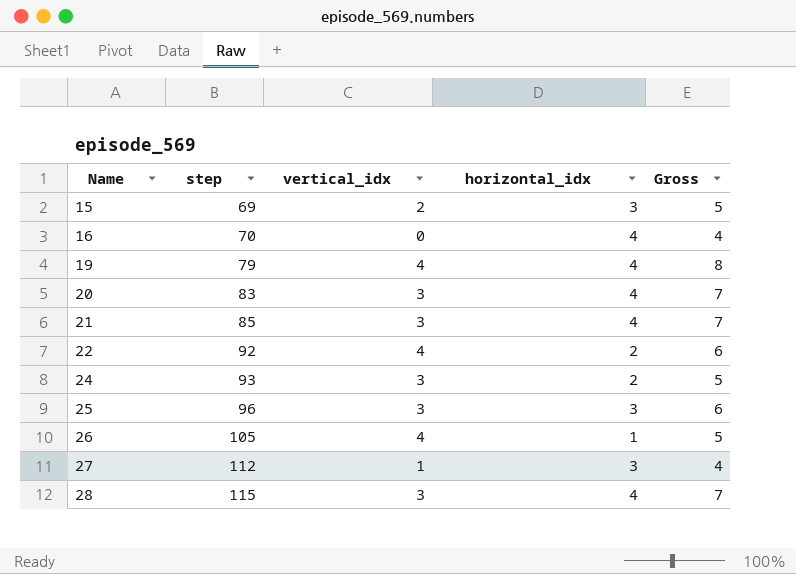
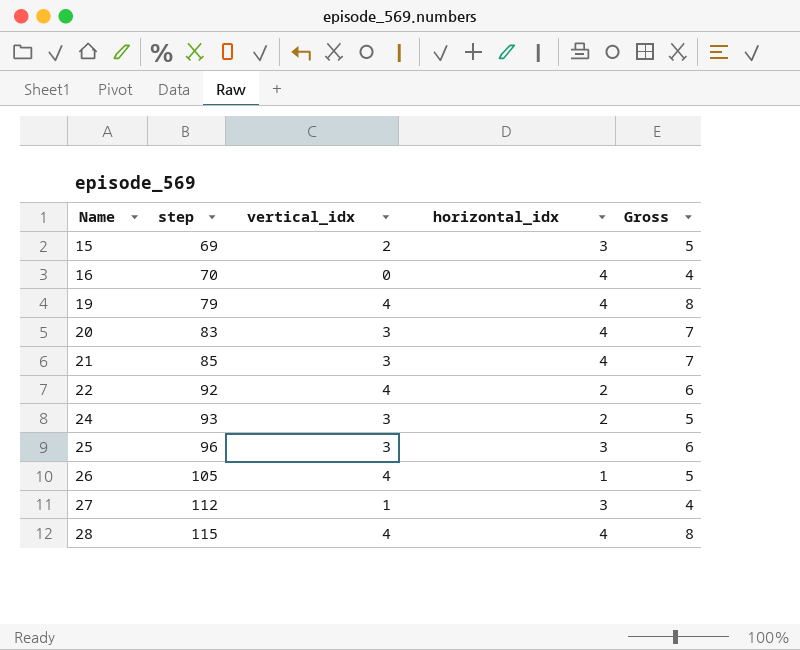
28 | vertical_idx: 3 -> 4
28 | Gross: 7 -> 8

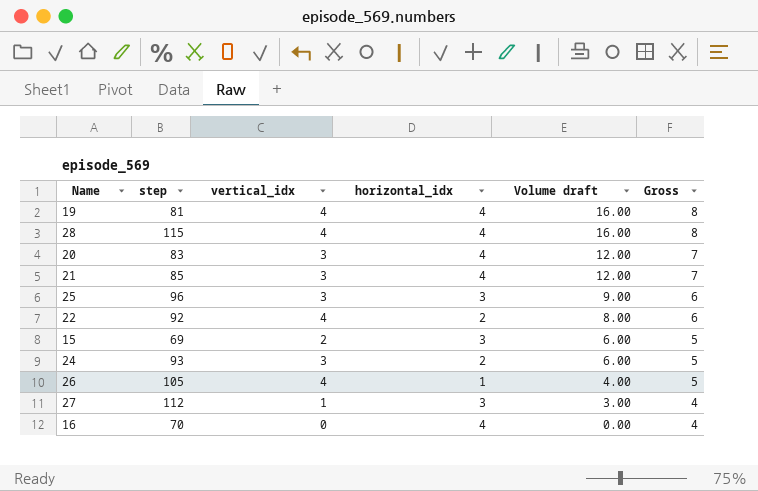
row order: Name ascending -> Volume draft descending
column Volume draft | formula: none -> [vertical_idx] * [horizontal_idx]
19 | step: 79 -> 81

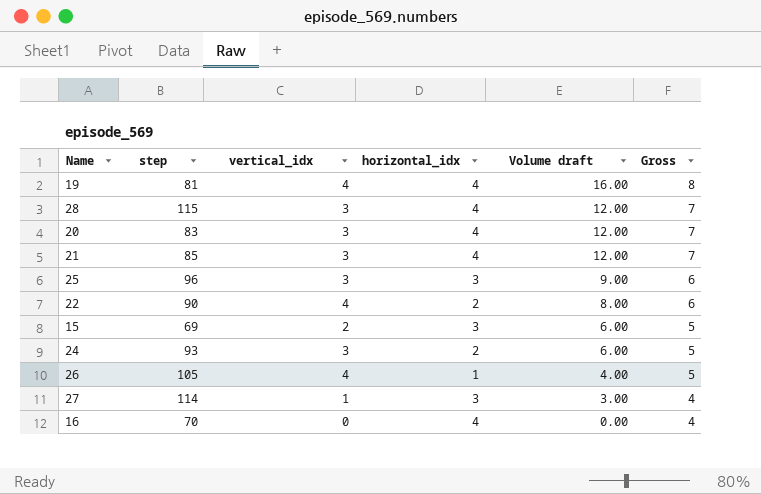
28 | vertical_idx: 4 -> 3
28 | Volume draft: 16.00 -> 12.00
28 | Gross: 8 -> 7
22 | step: 92 -> 90
27 | step: 112 -> 114

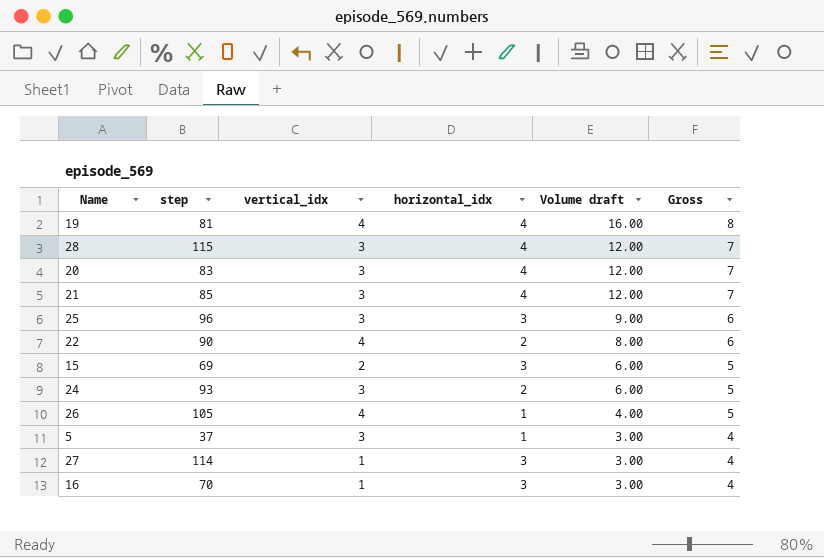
row 5: none -> 37 | 3 | 1 | 3.00 | 4
16 | vertical_idx: 0 -> 1
16 | horizontal_idx: 4 -> 3
16 | Volume draft: 0.00 -> 3.00

